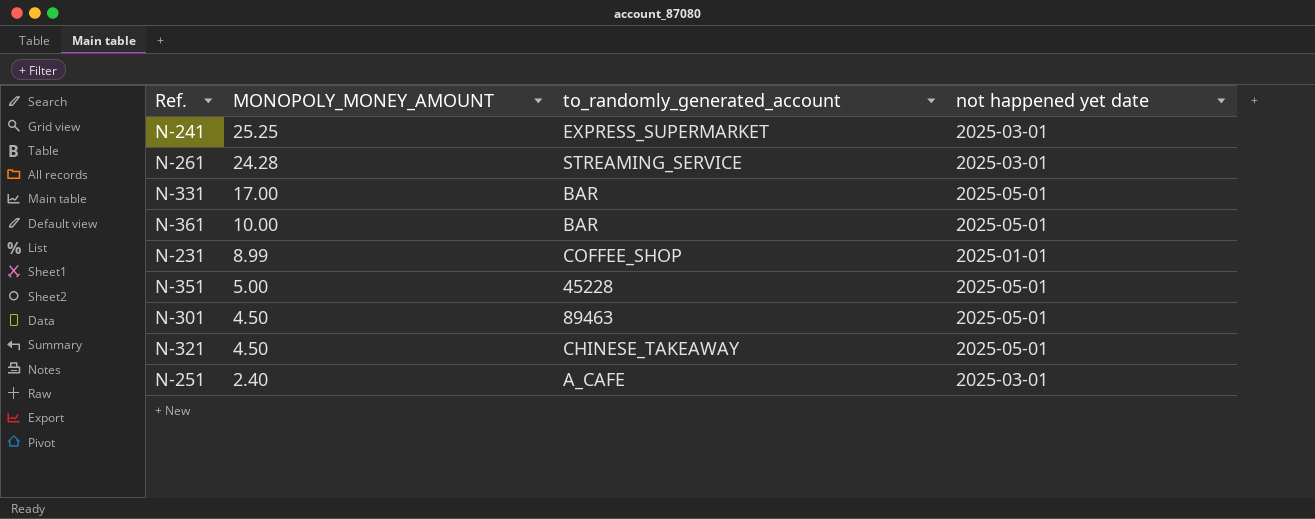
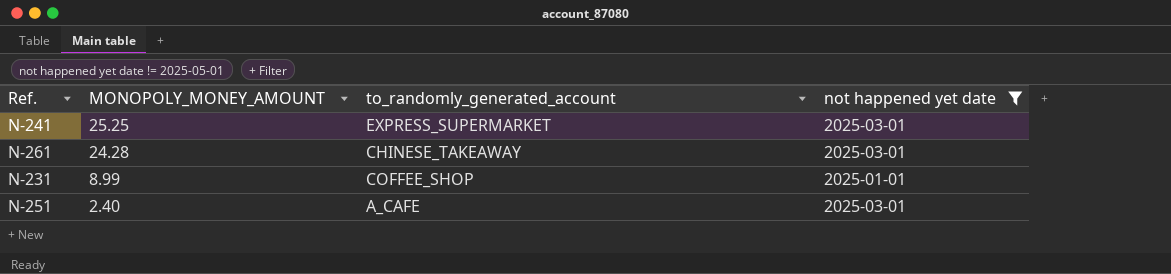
filter: none -> not happened yet date != 2025-05-01
N-261 | to_randomly_generated_account: STREAMING_SERVICE -> CHINESE_TAKEAWAY

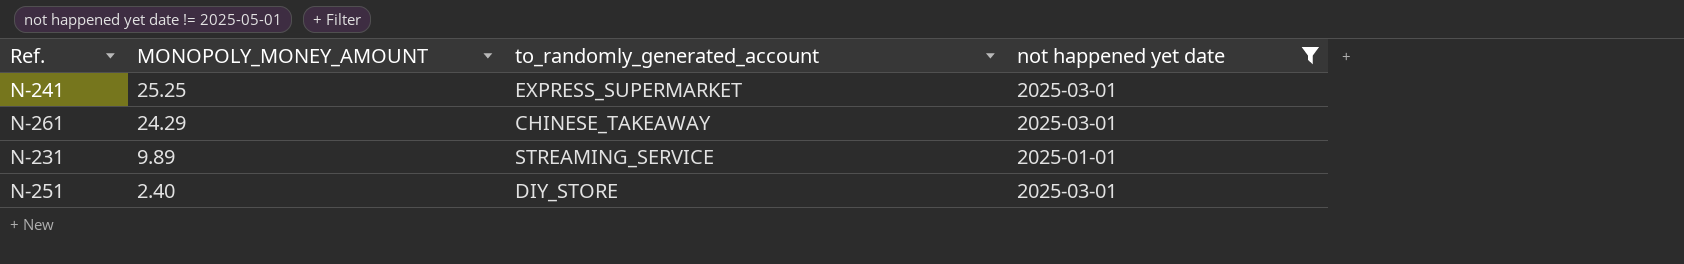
N-261 | MONOPOLY_MONEY_AMOUNT: 24.28 -> 24.29
N-231 | MONOPOLY_MONEY_AMOUNT: 8.99 -> 9.89
N-231 | to_randomly_generated_account: COFFEE_SHOP -> STREAMING_SERVICE
N-251 | to_randomly_generated_account: A_CAFE -> DIY_STORE

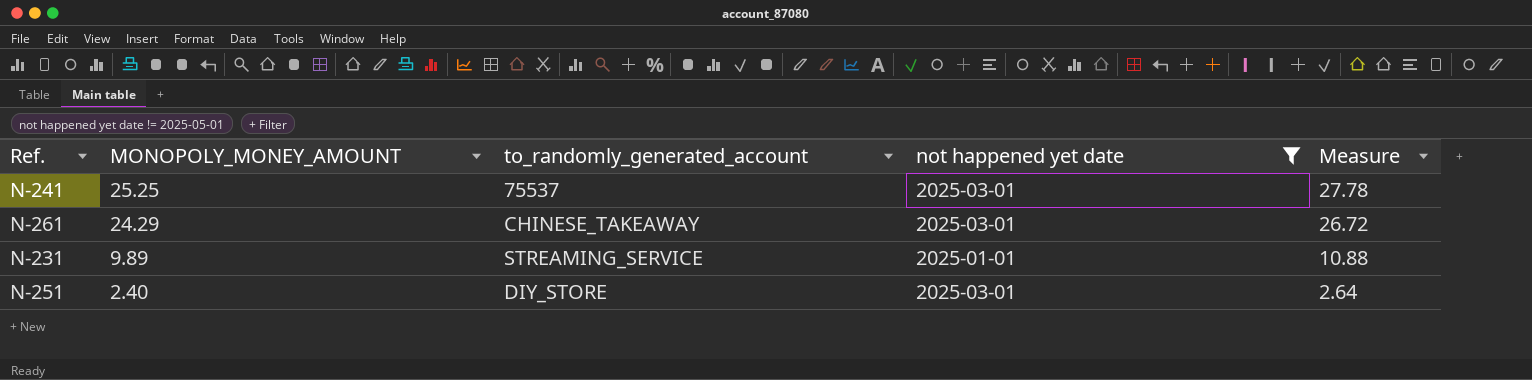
column Measure | formula: none -> [MONOPOLY_MONEY_AMOUNT] * 1.1
N-241 | to_randomly_generated_account: EXPRESS_SUPERMARKET -> 75537

